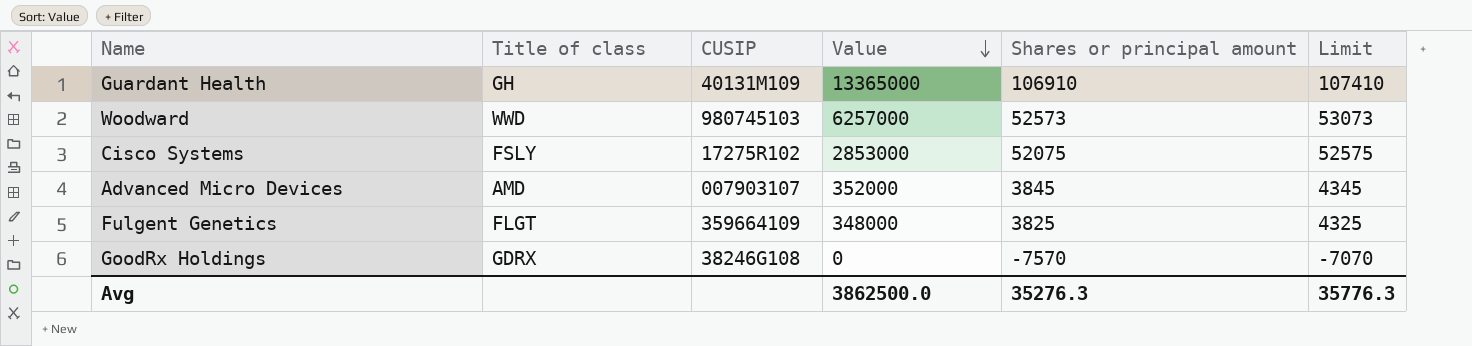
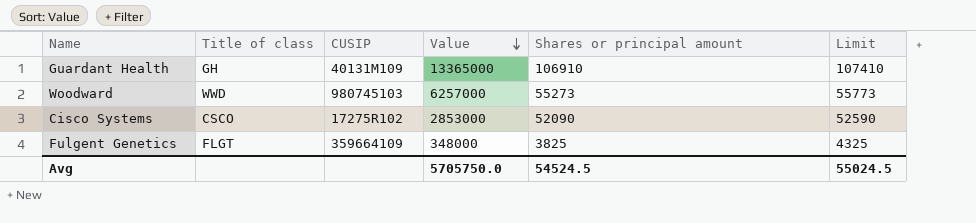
row Advanced Micro Devices: AMD | 007903107 | 352000 | 3845 | 4345 -> none
row GoodRx Holdings: GDRX | 38246G108 | 0 | -7570 | -7070 -> none
Woodward | Shares or principal amount: 52573 -> 55273
Woodward | Limit: 53073 -> 55773
Cisco Systems | Title of class: FSLY -> CSCO
Cisco Systems | Shares or principal amount: 52075 -> 52090
Cisco Systems | Limit: 52575 -> 52590
Avg | Value: 3862500.0 -> 5705750.0
Avg | Shares or principal amount: 35276.3 -> 54524.5
Avg | Limit: 35776.3 -> 55024.5

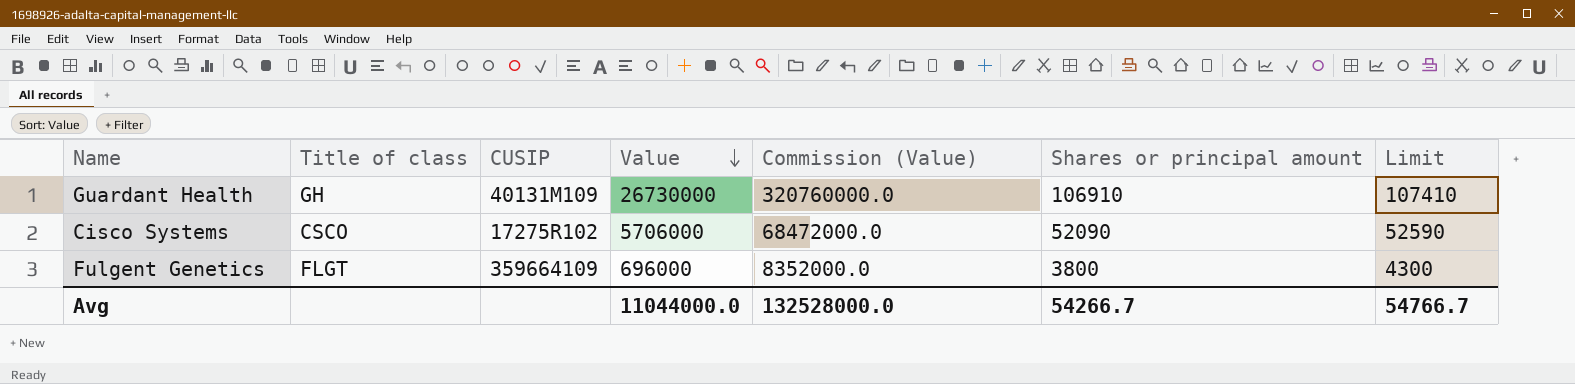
column Commission (Value) | formula: none -> [Value] * 12
row Woodward: WWD | 980745103 | 6257000 | 55273 | 55773 -> none
Guardant Health | Value: 13365000 -> 26730000
Cisco Systems | Value: 2853000 -> 5706000
Fulgent Genetics | Value: 348000 -> 696000
Fulgent Genetics | Shares or principal amount: 3825 -> 3800
Fulgent Genetics | Limit: 4325 -> 4300
Avg | Value: 5705750.0 -> 11044000.0
Avg | Shares or principal amount: 54524.5 -> 54266.7
Avg | Limit: 55024.5 -> 54766.7

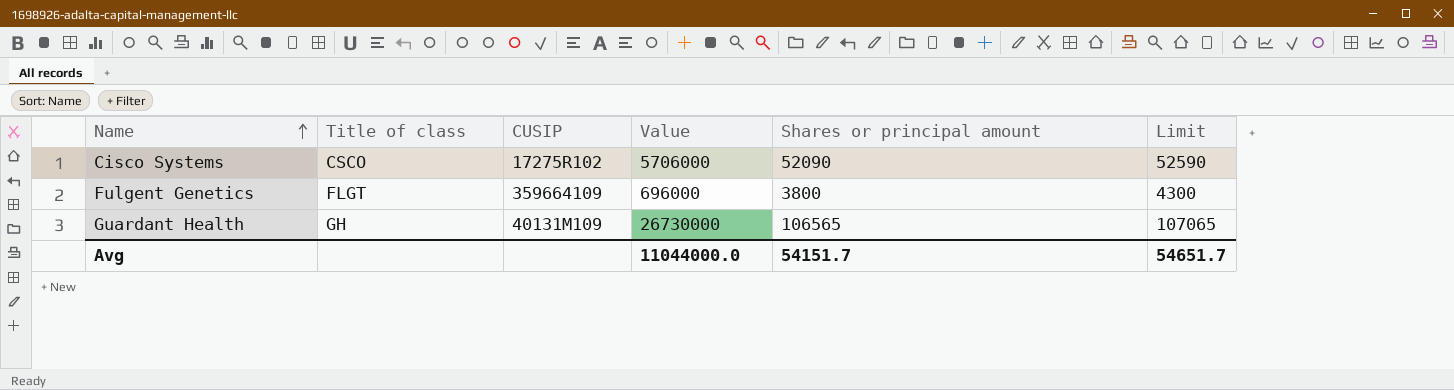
row order: Value descending -> Name ascending
column Commission (Value) | formula: [Value] * 12 -> none
Guardant Health | Shares or principal amount: 106910 -> 106565
Guardant Health | Limit: 107410 -> 107065
Avg | Shares or principal amount: 54266.7 -> 54151.7
Avg | Limit: 54766.7 -> 54651.7

